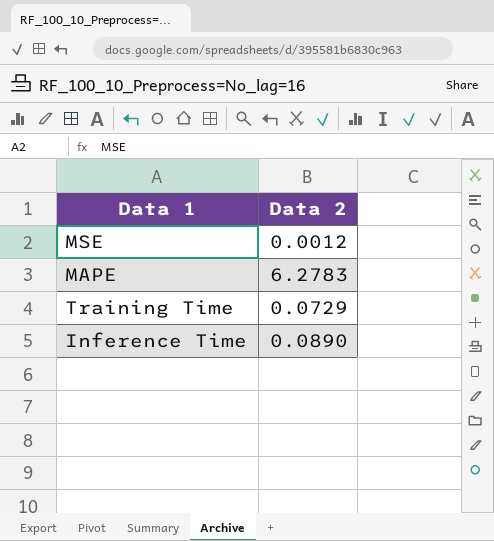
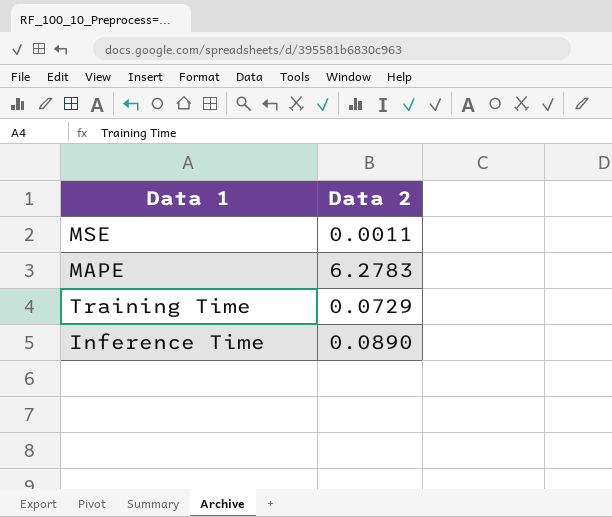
MSE | Data 2: 0.0012 -> 0.0011

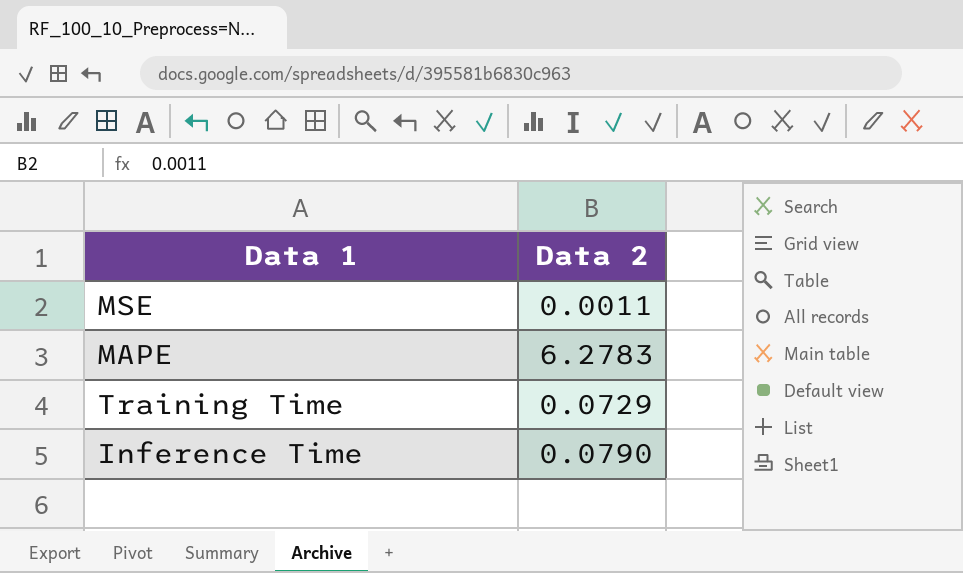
Inference Time | Data 2: 0.0890 -> 0.0790

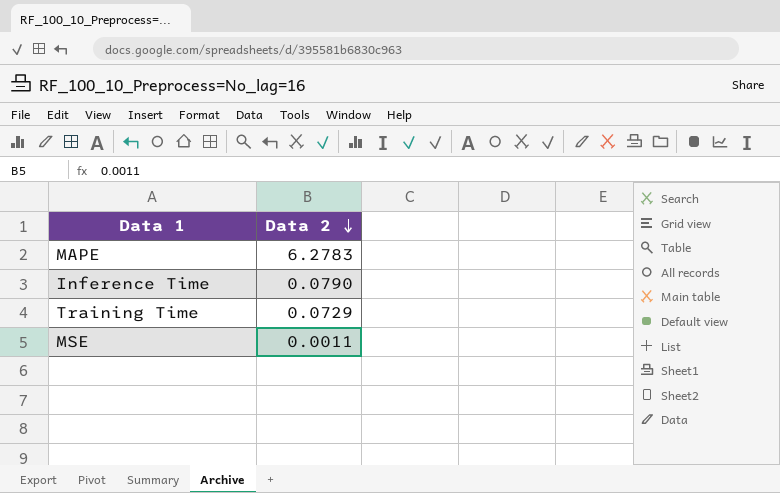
row order: none -> Data 2 descending

